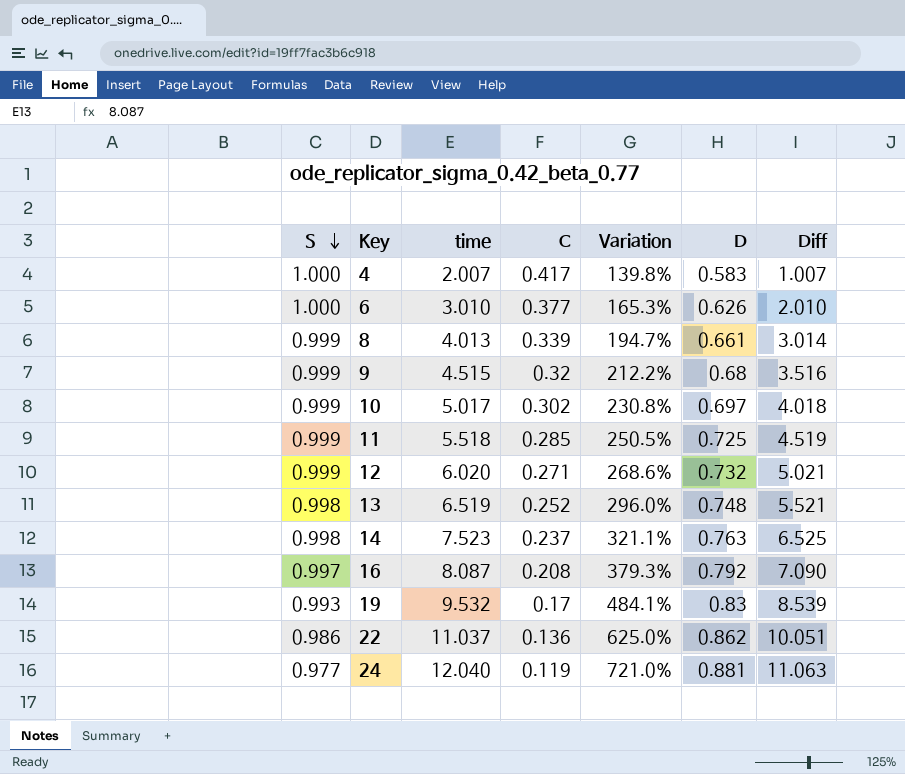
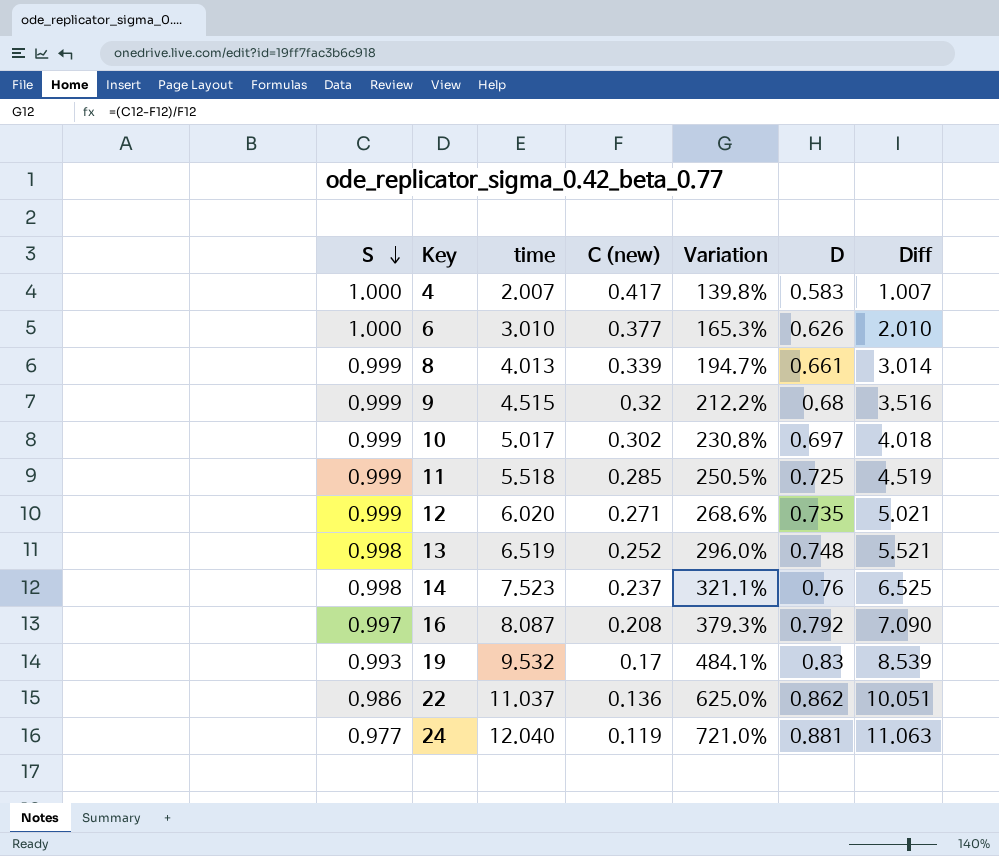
column name: C -> C (new)
12 | D: 0.732 -> 0.735
14 | D: 0.763 -> 0.76

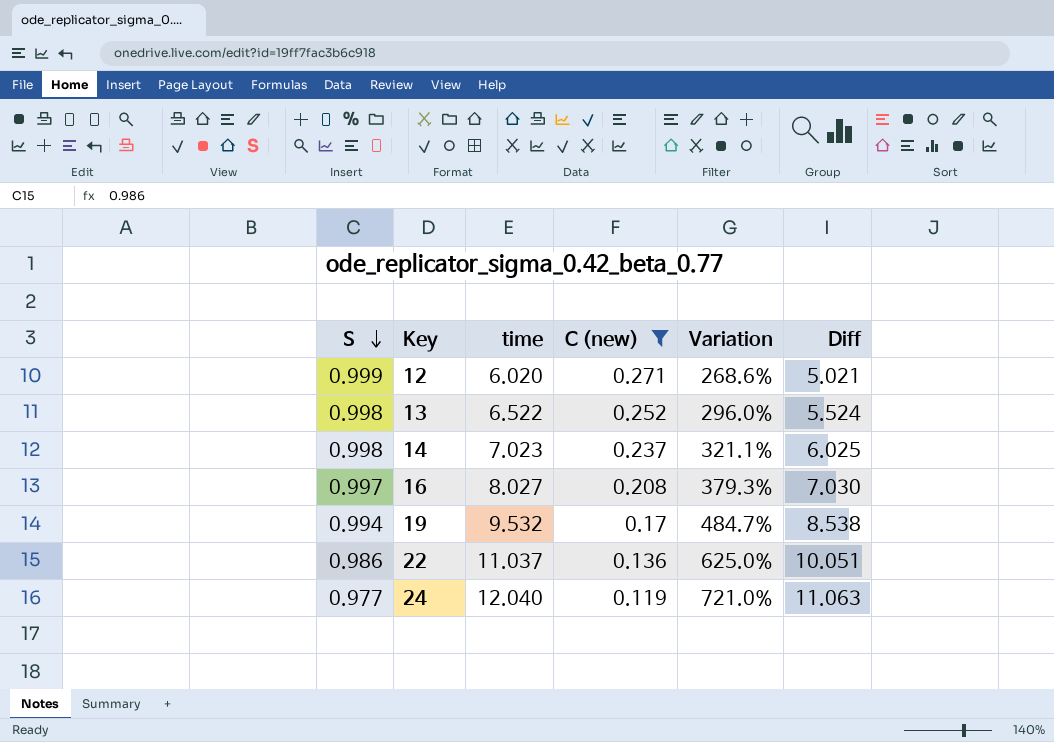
filter: none -> C (new) <= 0.271
column D | position: 6 -> none
13 | time: 6.519 -> 6.522
13 | Diff: 5.521 -> 5.524
14 | time: 7.523 -> 7.023
14 | Diff: 6.525 -> 6.025
16 | time: 8.087 -> 8.027
16 | Diff: 7.090 -> 7.030
19 | S: 0.993 -> 0.994
19 | Variation: 484.1% -> 484.7%
19 | Diff: 8.539 -> 8.538

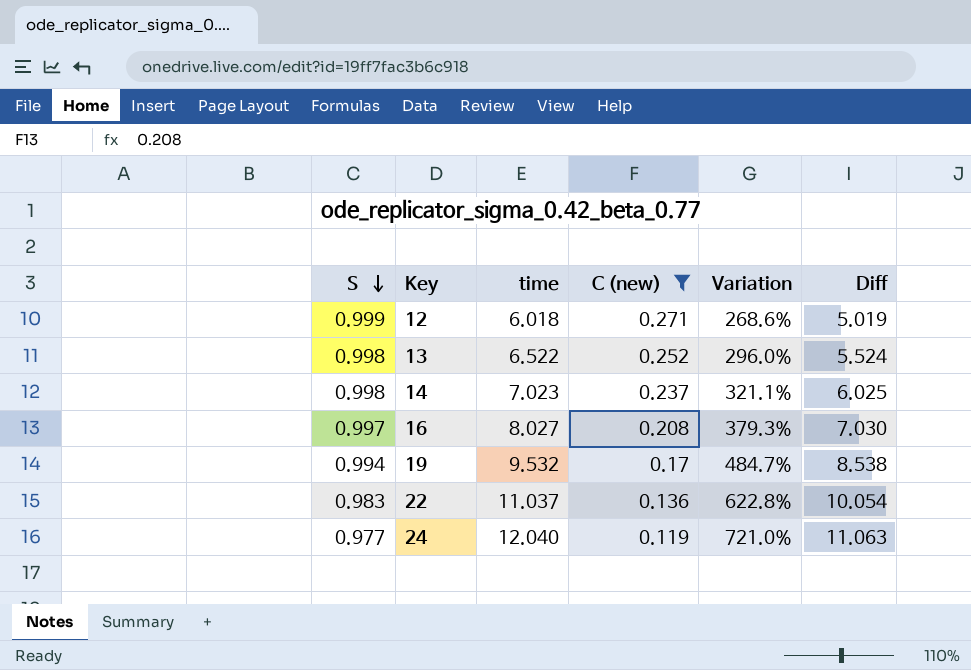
12 | time: 6.020 -> 6.018
12 | Diff: 5.021 -> 5.019
22 | S: 0.986 -> 0.983
22 | Variation: 625.0% -> 622.8%
22 | Diff: 10.051 -> 10.054

